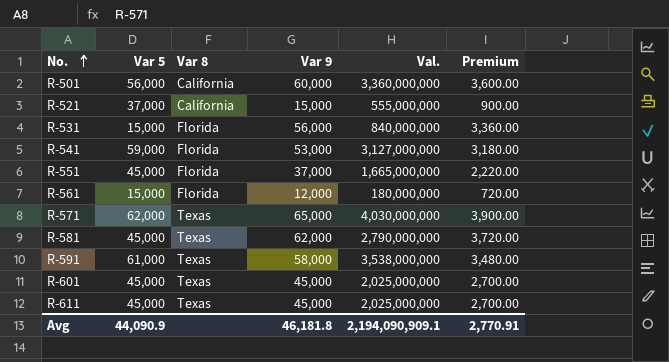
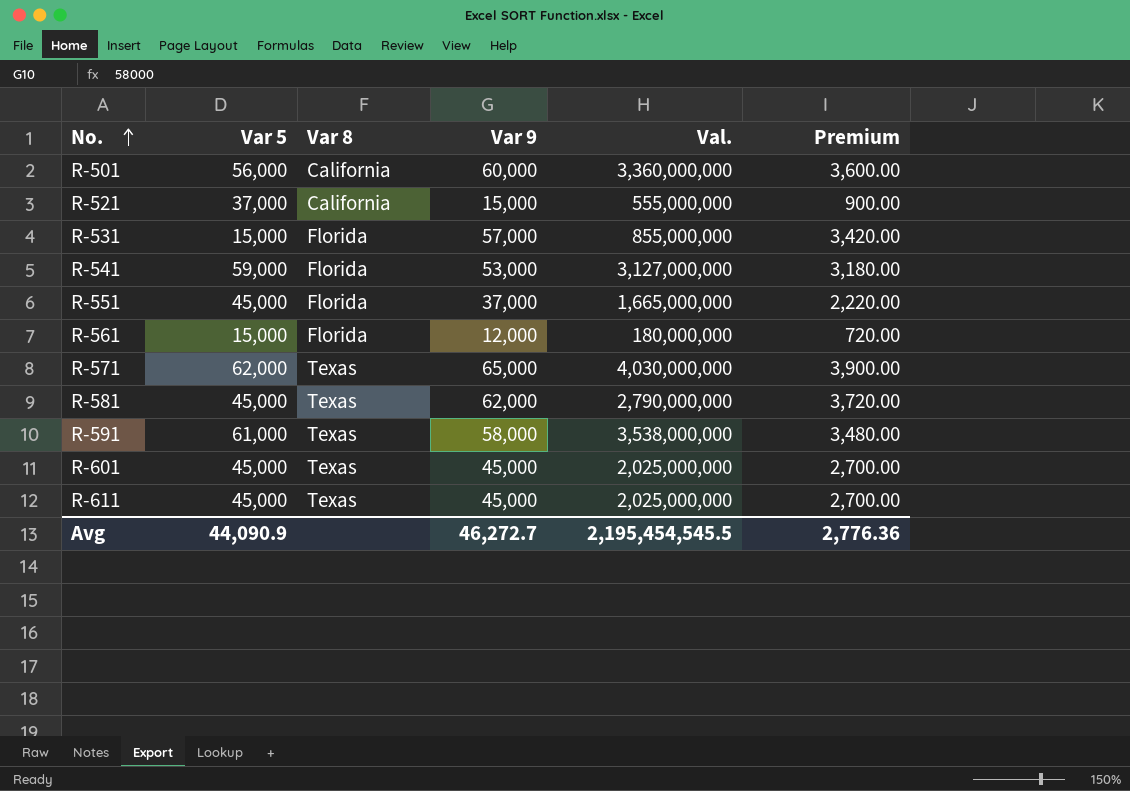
R-531 | Var 9: 56,000 -> 57,000
R-531 | Val.: 840,000,000 -> 855,000,000
R-531 | Premium: 3,360.00 -> 3,420.00
Avg | Var 9: 46,181.8 -> 46,272.7
Avg | Val.: 2,194,090,909.1 -> 2,195,454,545.5
Avg | Premium: 2,770.91 -> 2,776.36

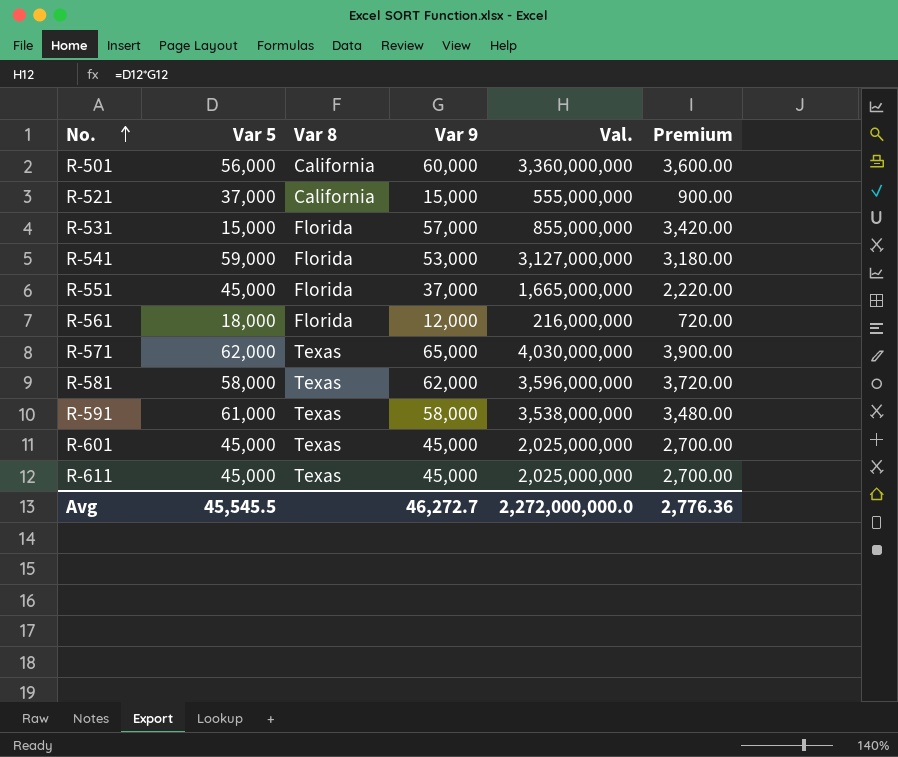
R-561 | Var 5: 15,000 -> 18,000
R-561 | Val.: 180,000,000 -> 216,000,000
R-581 | Var 5: 45,000 -> 58,000
R-581 | Val.: 2,790,000,000 -> 3,596,000,000
Avg | Var 5: 44,090.9 -> 45,545.5
Avg | Val.: 2,195,454,545.5 -> 2,272,000,000.0

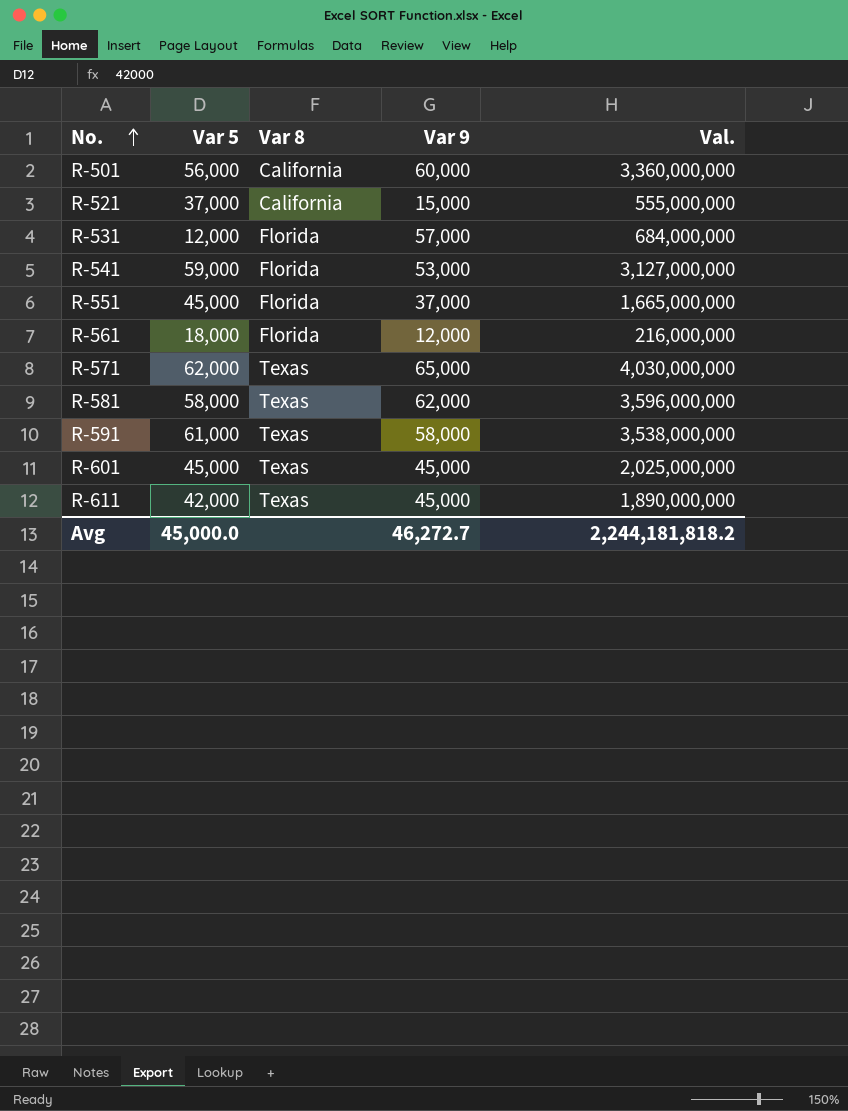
column Premium | formula: [Var 9] * 0.06 -> none
R-531 | Var 5: 15,000 -> 12,000
R-531 | Val.: 855,000,000 -> 684,000,000
R-611 | Var 5: 45,000 -> 42,000
R-611 | Val.: 2,025,000,000 -> 1,890,000,000
Avg | Var 5: 45,545.5 -> 45,000.0
Avg | Val.: 2,272,000,000.0 -> 2,244,181,818.2

